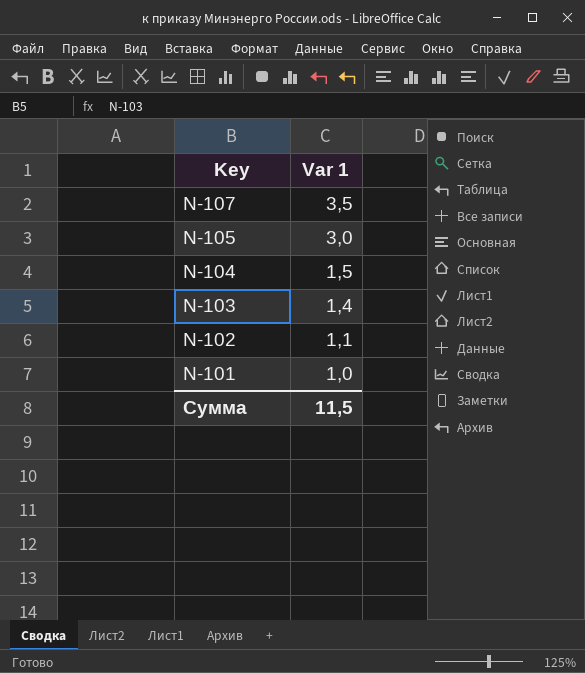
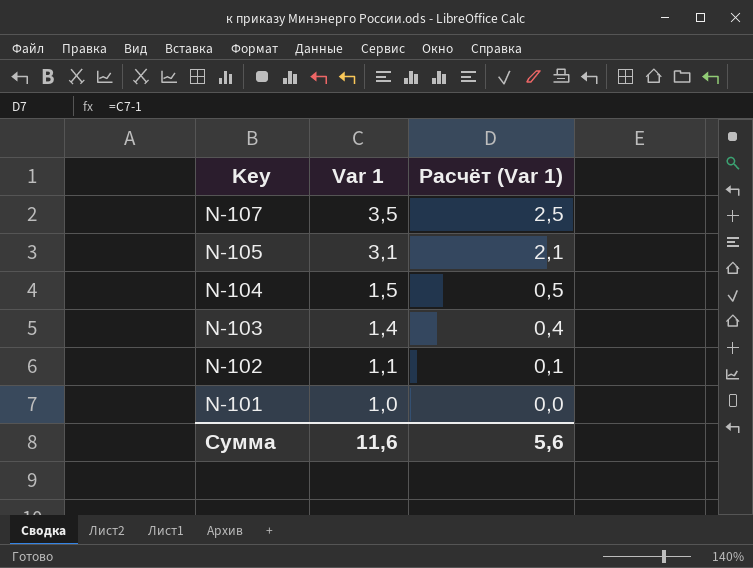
column Расчёт (Var 1) | formula: none -> [Var 1] - 1
N-105 | Var 1: 3,0 -> 3,1
Сумма | Var 1: 11,5 -> 11,6

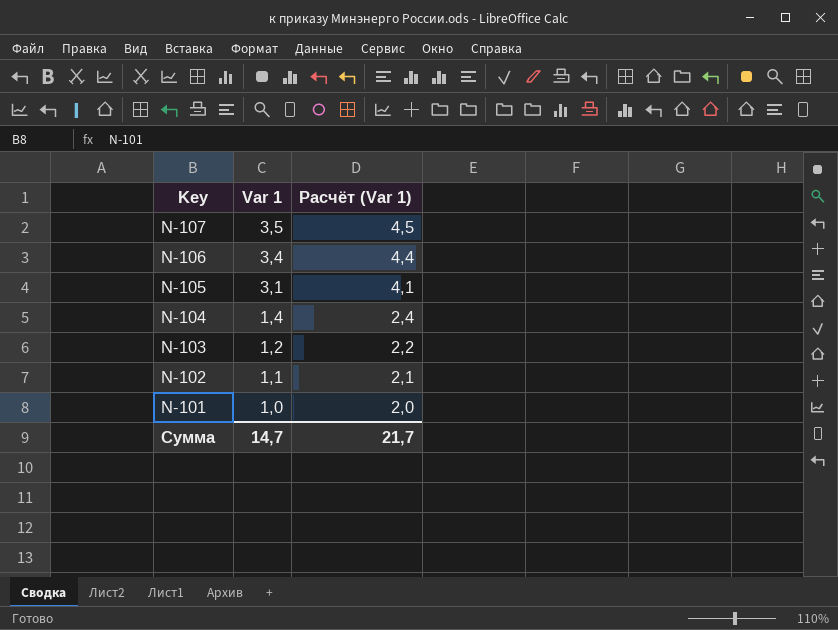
column Расчёт (Var 1) | formula: [Var 1] - 1 -> [Var 1] + 1
row N-106: none -> 3,4 | 4,4
N-104 | Var 1: 1,5 -> 1,4
N-103 | Var 1: 1,4 -> 1,2
Сумма | Var 1: 11,6 -> 14,7
Сумма | Расчёт (Var 1): 5,6 -> 21,7

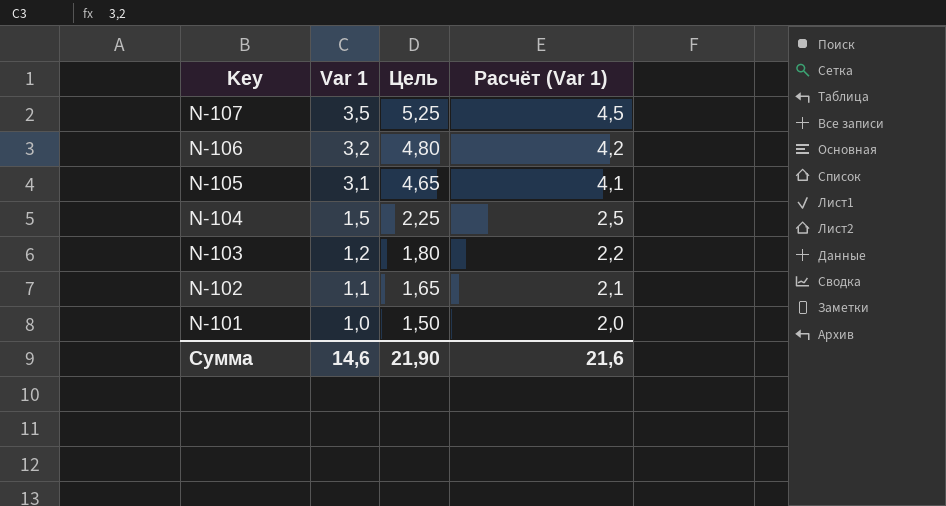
column Цель | formula: none -> [Var 1] * 1,5
N-106 | Var 1: 3,4 -> 3,2
N-106 | Расчёт (Var 1): 4,4 -> 4,2
N-104 | Var 1: 1,4 -> 1,5
N-104 | Расчёт (Var 1): 2,4 -> 2,5
Сумма | Var 1: 14,7 -> 14,6
Сумма | Расчёт (Var 1): 21,7 -> 21,6

